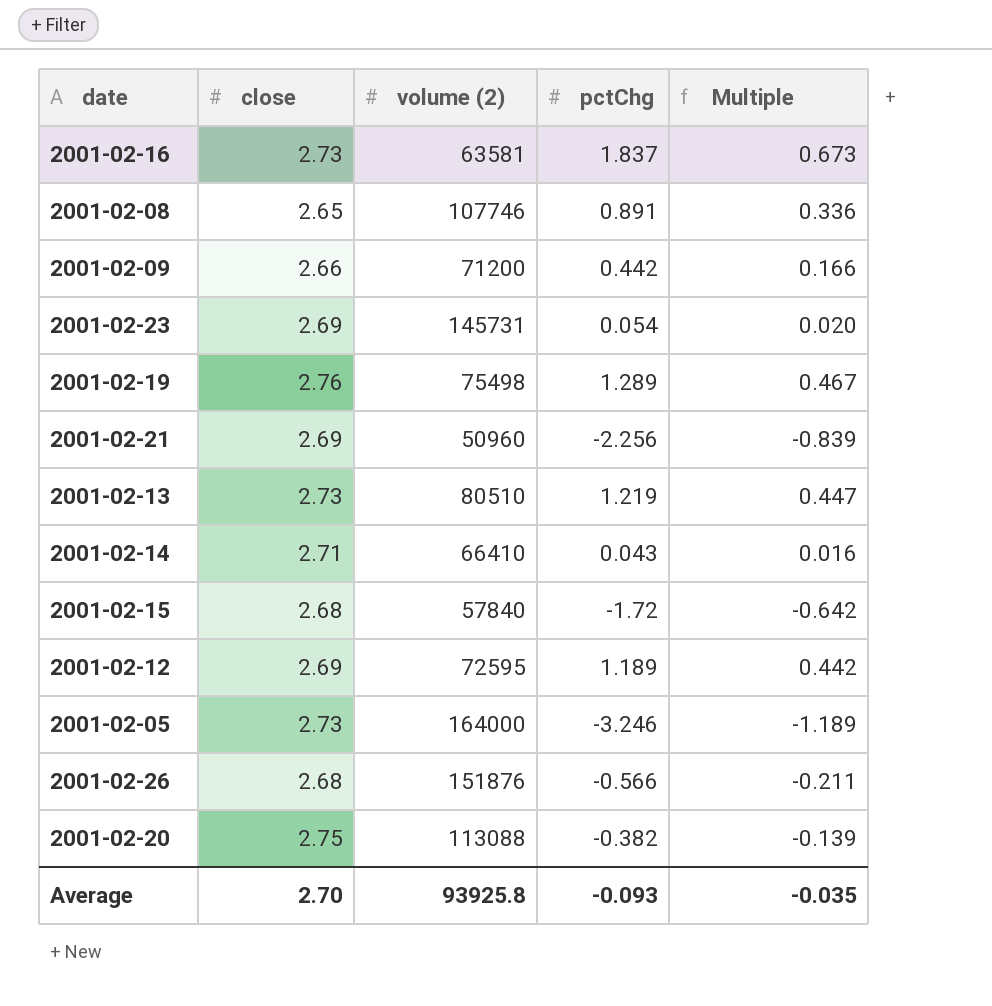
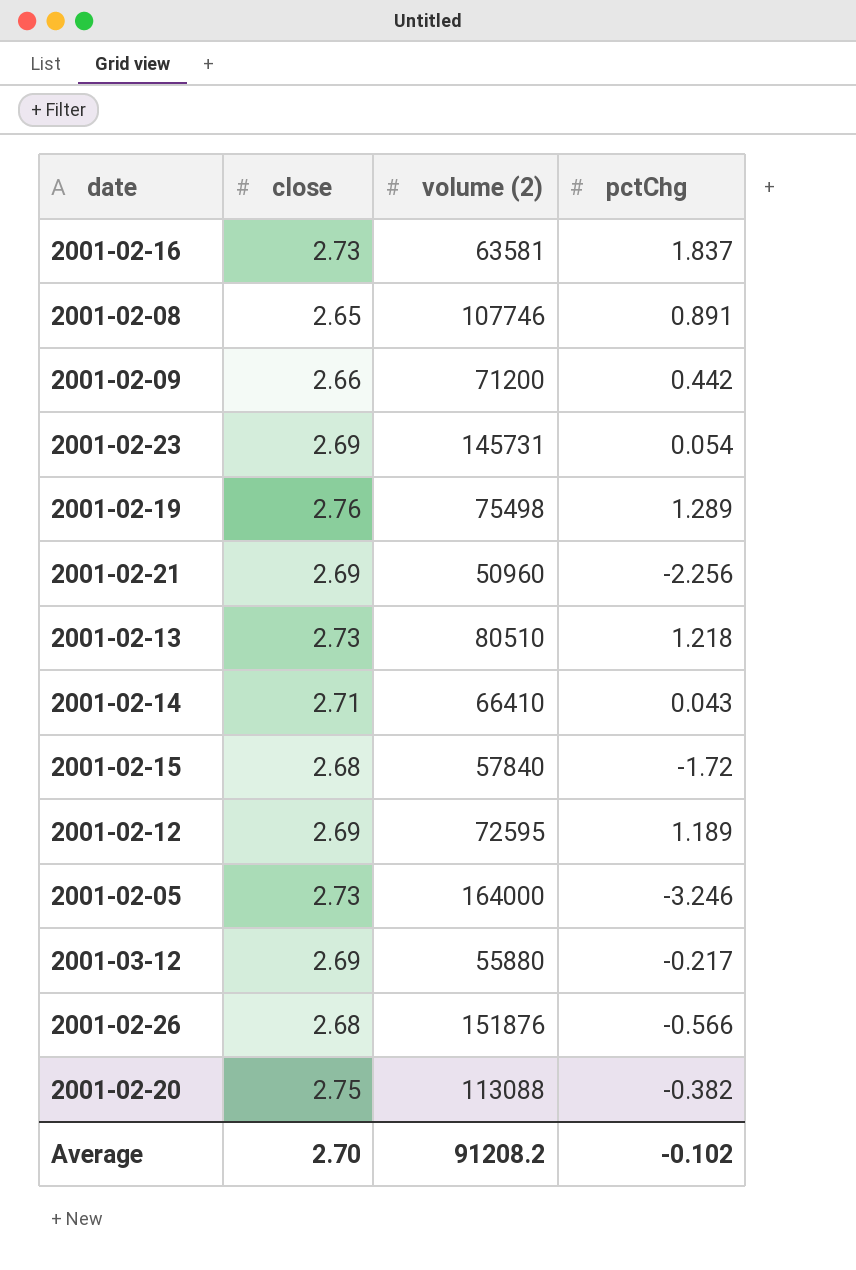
column Multiple | formula: [pctChg] / [close] -> none
2001-02-13 | pctChg: 1.219 -> 1.218
row 2001-03-12: none -> 2.69 | 55880 | -0.217
Average | volume (2): 93925.8 -> 91208.2
Average | pctChg: -0.093 -> -0.102

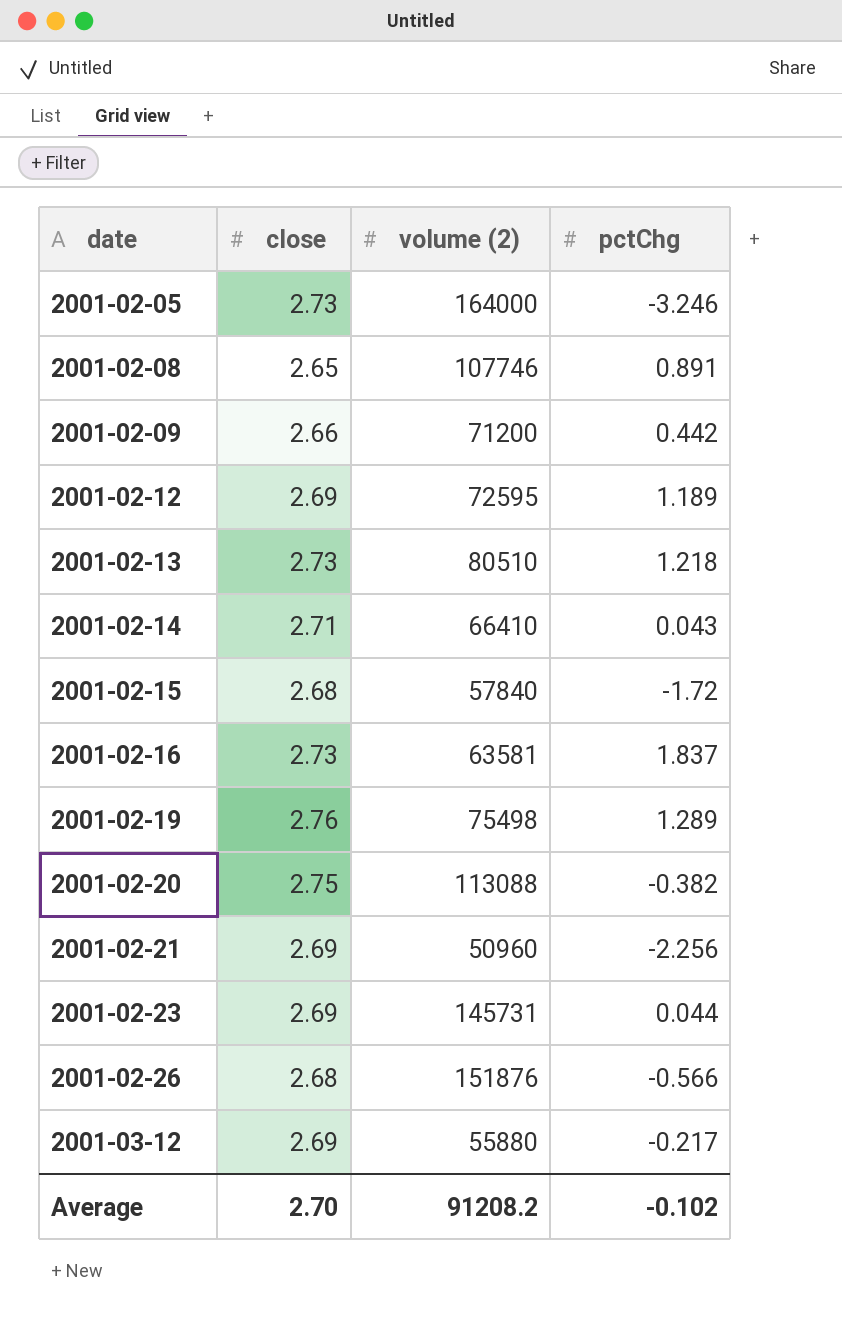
row order: none -> date ascending
2001-02-23 | pctChg: 0.054 -> 0.044

